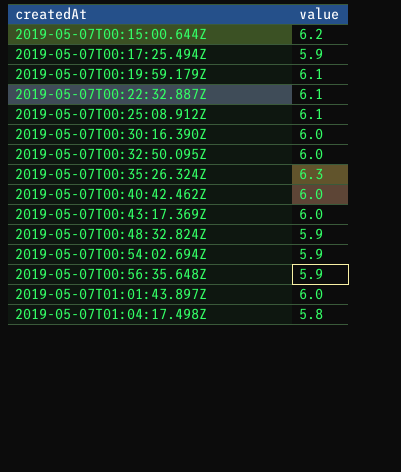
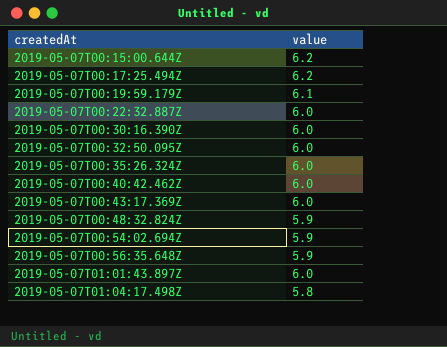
row 2019-05-07T00:25:08.912Z: 6.1 -> none
2019-05-07T00:17:25.494Z | value: 5.9 -> 6.2
2019-05-07T00:22:32.887Z | value: 6.1 -> 6.0
2019-05-07T00:35:26.324Z | value: 6.3 -> 6.0

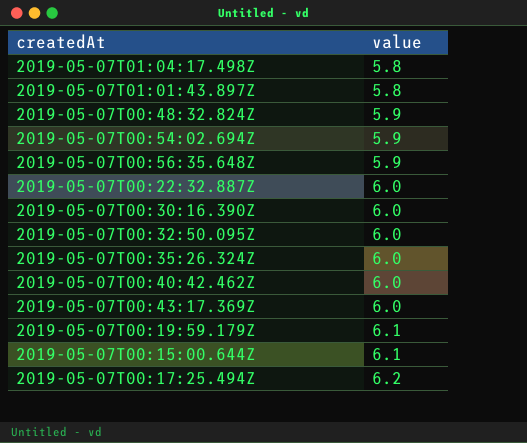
row order: createdAt ascending -> value ascending
2019-05-07T01:01:43.897Z | value: 6.0 -> 5.8
2019-05-07T00:15:00.644Z | value: 6.2 -> 6.1

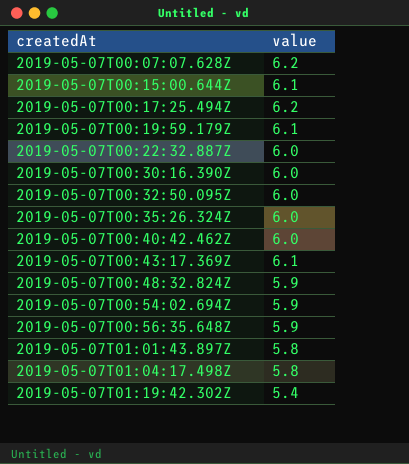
row order: value ascending -> createdAt ascending
row 2019-05-07T00:07:07.628Z: none -> 6.2
2019-05-07T00:43:17.369Z | value: 6.0 -> 6.1
row 2019-05-07T01:19:42.302Z: none -> 5.4

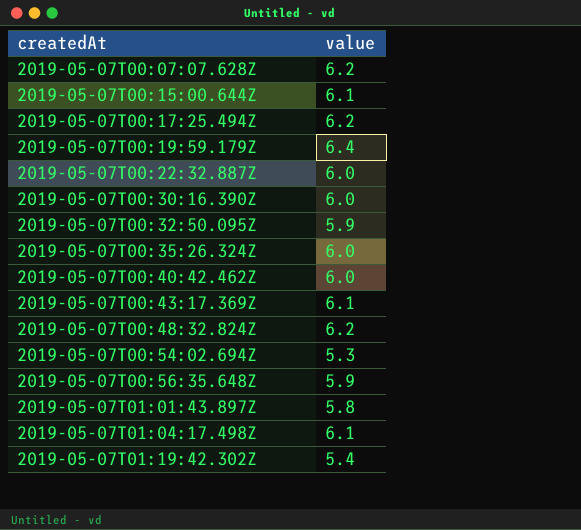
2019-05-07T00:19:59.179Z | value: 6.1 -> 6.4
2019-05-07T00:32:50.095Z | value: 6.0 -> 5.9
2019-05-07T00:48:32.824Z | value: 5.9 -> 6.2
2019-05-07T00:54:02.694Z | value: 5.9 -> 5.3
2019-05-07T01:04:17.498Z | value: 5.8 -> 6.1

